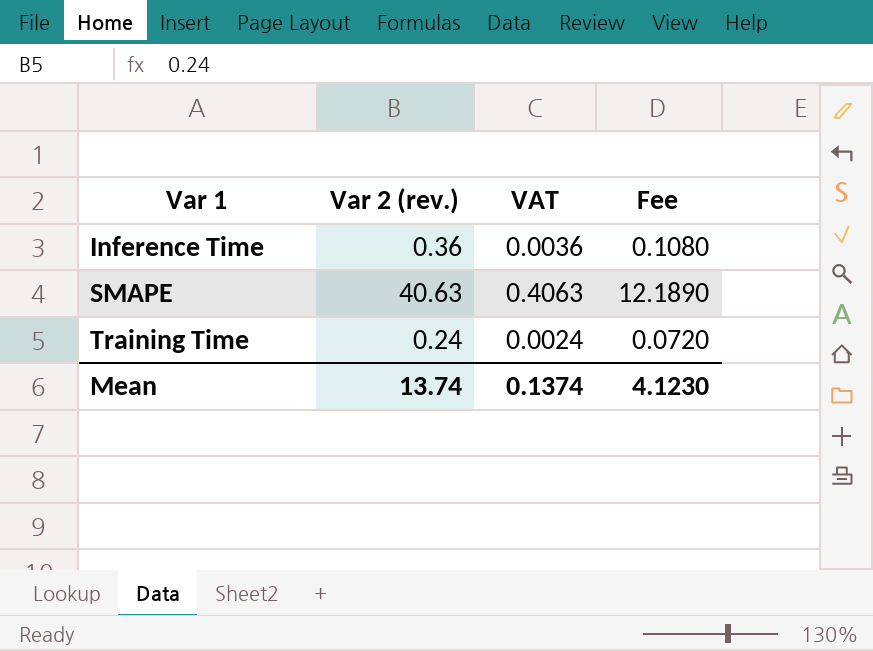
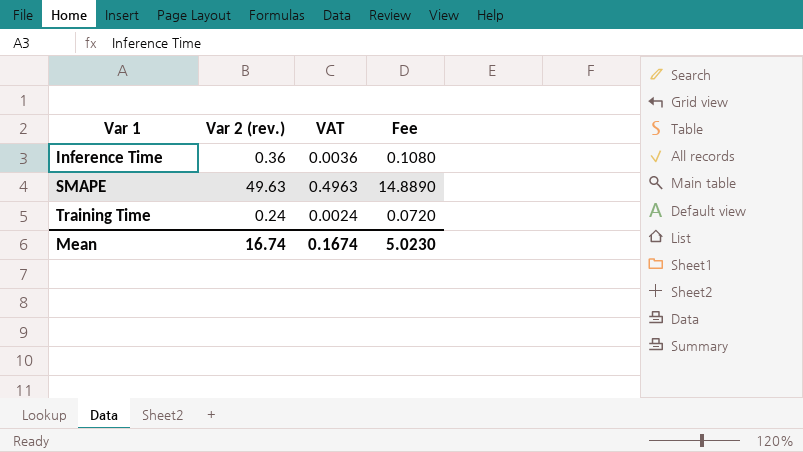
SMAPE | Var 2 (rev.): 40.63 -> 49.63
SMAPE | VAT: 0.4063 -> 0.4963
SMAPE | Fee: 12.1890 -> 14.8890
Mean | Var 2 (rev.): 13.74 -> 16.74
Mean | VAT: 0.1374 -> 0.1674
Mean | Fee: 4.1230 -> 5.0230

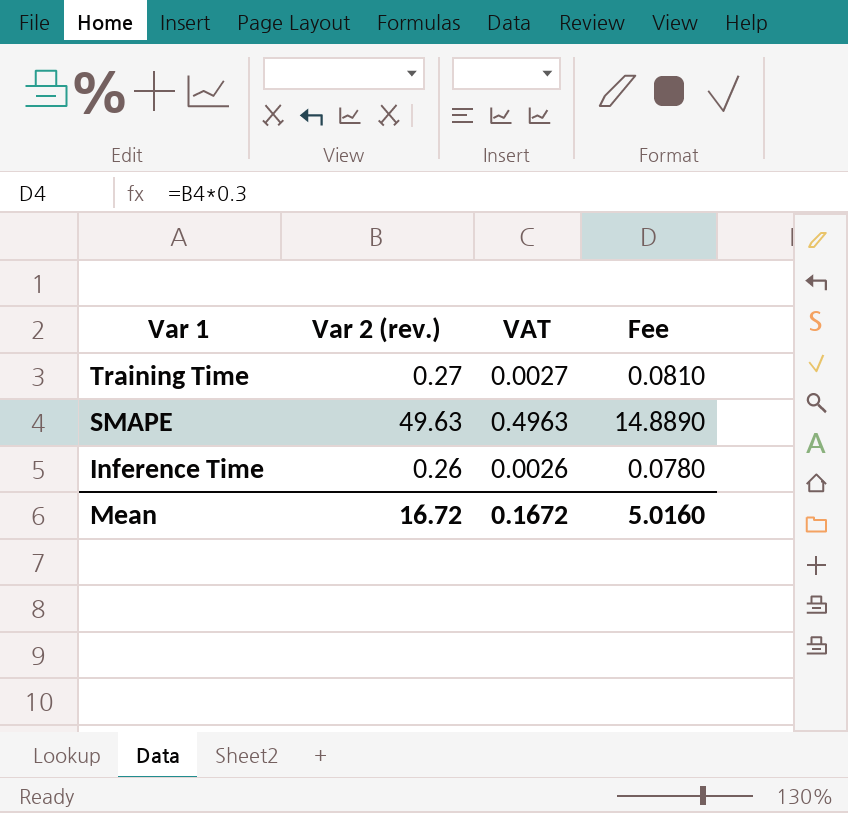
row order: Var 1 ascending -> Var 1 descending
Training Time | Var 2 (rev.): 0.24 -> 0.27
Training Time | VAT: 0.0024 -> 0.0027
Training Time | Fee: 0.0720 -> 0.0810
Inference Time | Var 2 (rev.): 0.36 -> 0.26
Inference Time | VAT: 0.0036 -> 0.0026
Inference Time | Fee: 0.1080 -> 0.0780
Mean | Var 2 (rev.): 16.74 -> 16.72
Mean | VAT: 0.1674 -> 0.1672
Mean | Fee: 5.0230 -> 5.0160

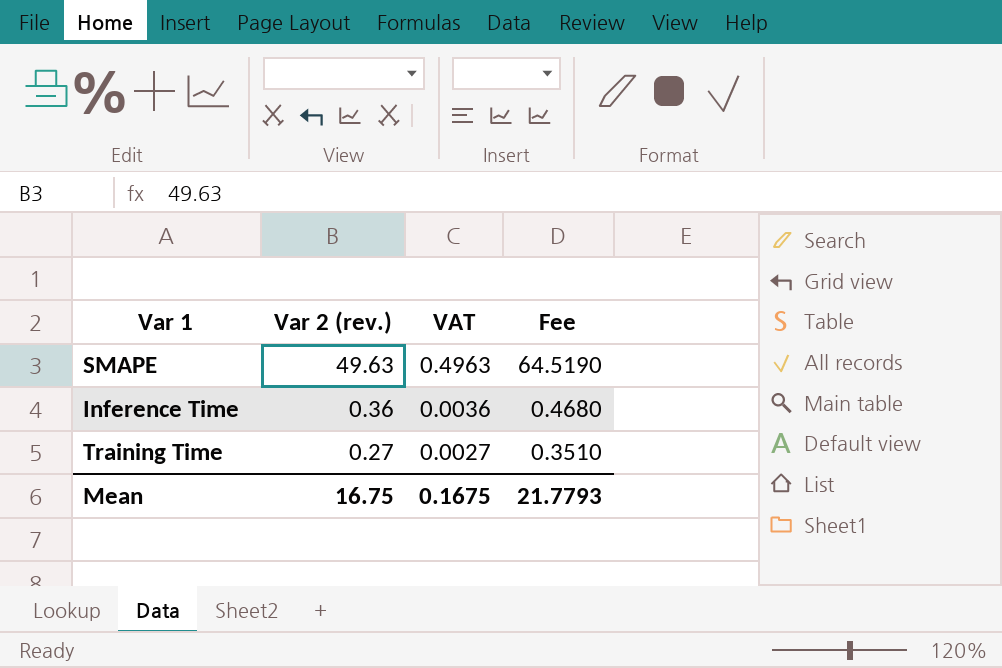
row order: Var 1 descending -> Var 2 (rev.) descending
column Fee | formula: [Var 2 (rev.)] * 0.3 -> [Var 2 (rev.)] * 1.3
Inference Time | Var 2 (rev.): 0.26 -> 0.36
Inference Time | VAT: 0.0026 -> 0.0036
Mean | Var 2 (rev.): 16.72 -> 16.75
Mean | VAT: 0.1672 -> 0.1675
Mean | Fee: 5.0160 -> 21.7793

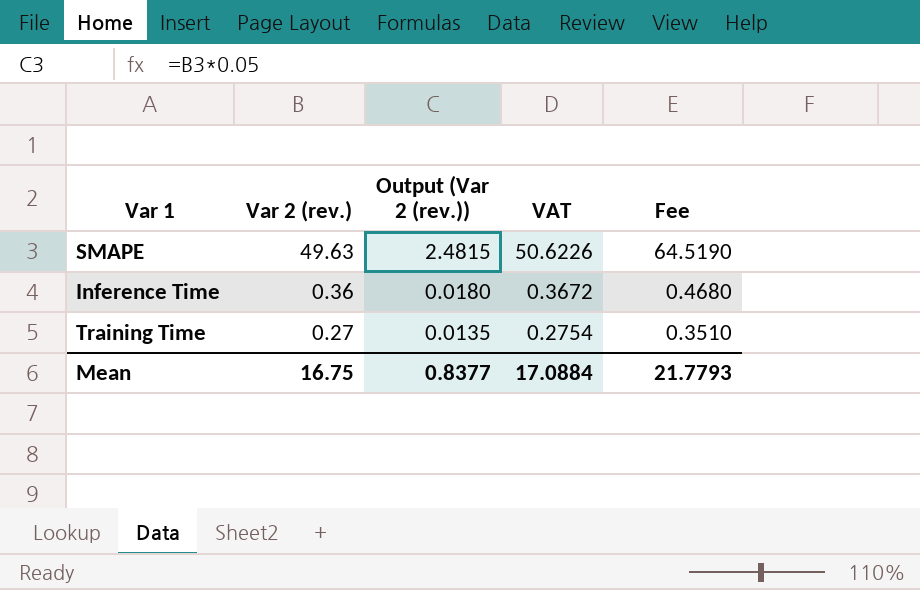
column Output (Var 2 (rev.)) | formula: none -> [Var 2 (rev.)] * 0.05
column VAT | formula: [Var 2 (rev.)] * 0.01 -> [Var 2 (rev.)] * 1.02
Mean | VAT: 0.1675 -> 17.0884

